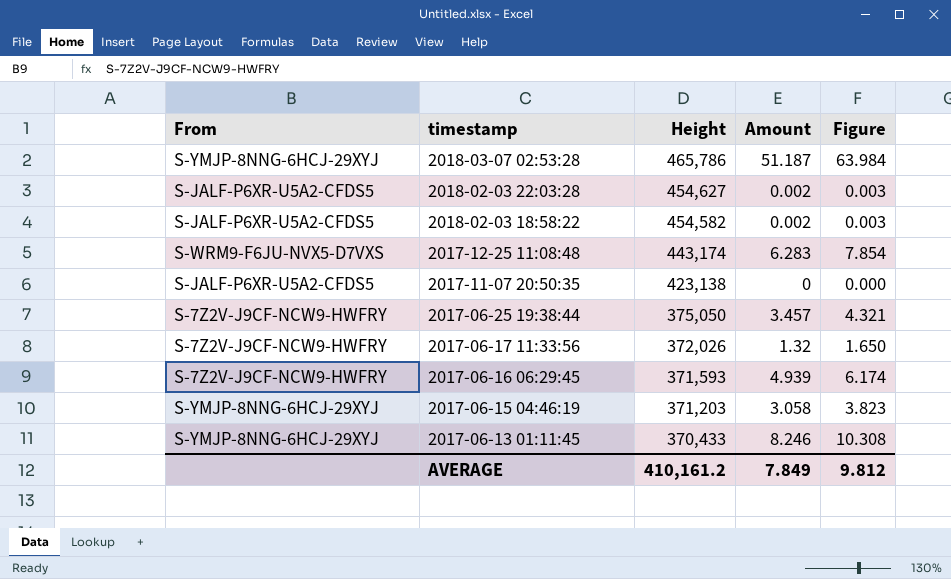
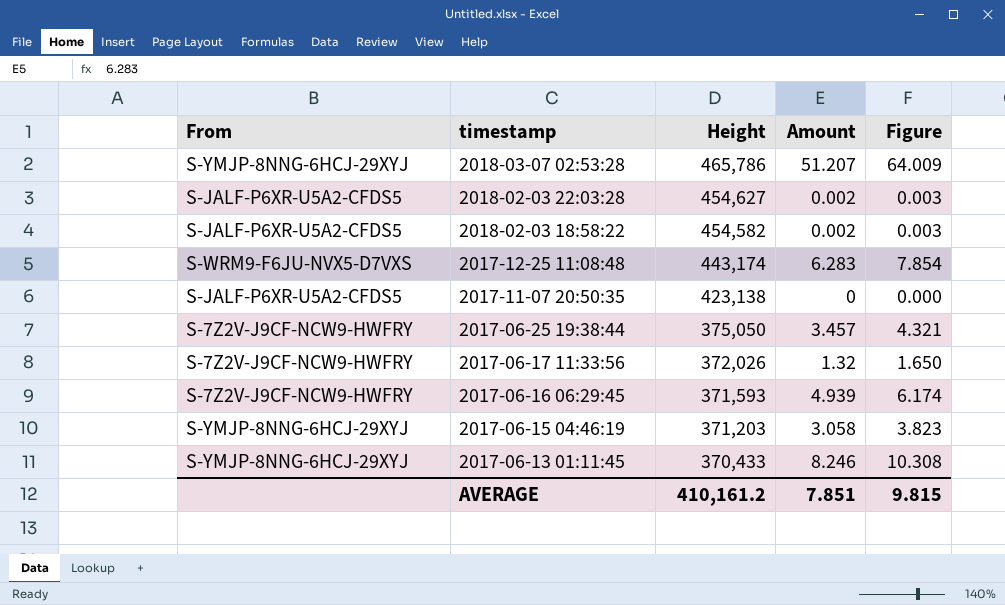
2018-03-07 02:53:28 | Amount: 51.187 -> 51.207
2018-03-07 02:53:28 | Figure: 63.984 -> 64.009
AVERAGE | Amount: 7.849 -> 7.851
AVERAGE | Figure: 9.812 -> 9.815

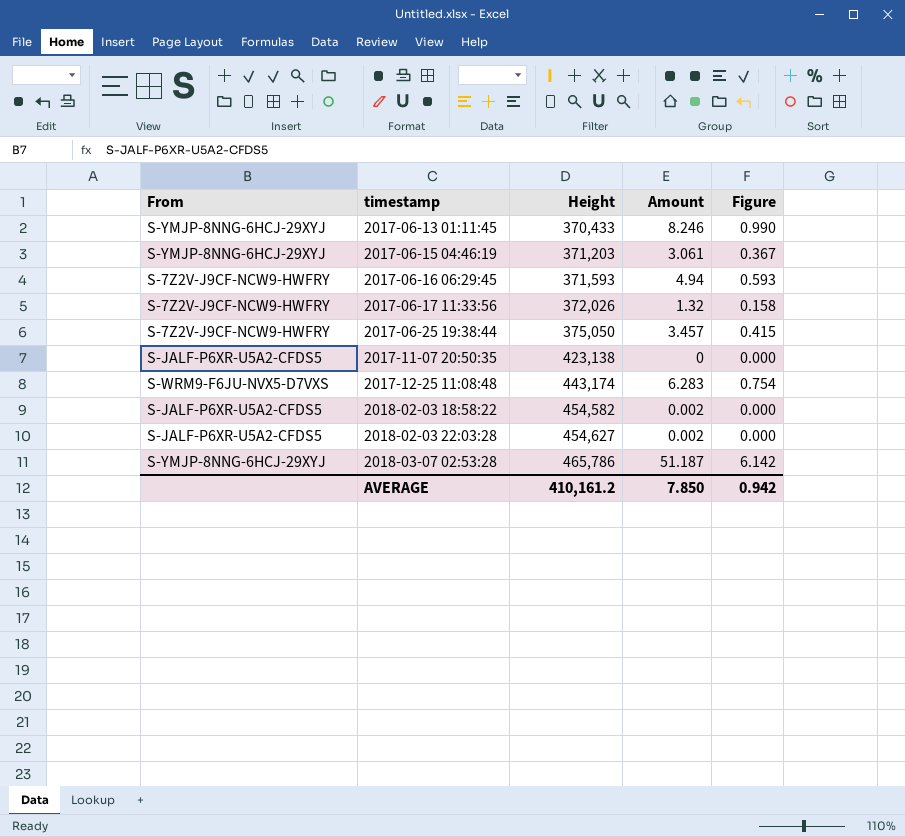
row order: timestamp descending -> timestamp ascending
column Figure | formula: [Amount] * 1.25 -> [Amount] * 0.12
2017-06-15 04:46:19 | Amount: 3.058 -> 3.061
2017-06-16 06:29:45 | Amount: 4.939 -> 4.94
2018-03-07 02:53:28 | Amount: 51.207 -> 51.187
AVERAGE | Amount: 7.851 -> 7.850
AVERAGE | Figure: 9.815 -> 0.942

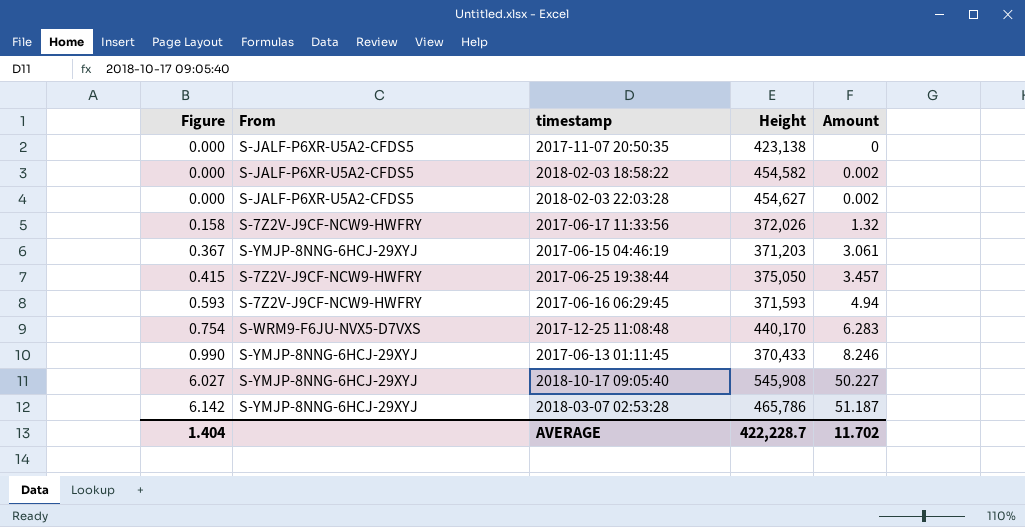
row order: timestamp ascending -> Figure ascending
column Figure | position: 5 -> 1
2017-12-25 11:08:48 | Height: 443,174 -> 440,170
row 2018-10-17 09:05:40: none -> 6.027 | S-YMJP-8NNG-6HCJ-29XYJ | 545,908 | 50.227
AVERAGE | Figure: 0.942 -> 1.404
AVERAGE | Height: 410,161.2 -> 422,228.7
AVERAGE | Amount: 7.850 -> 11.702

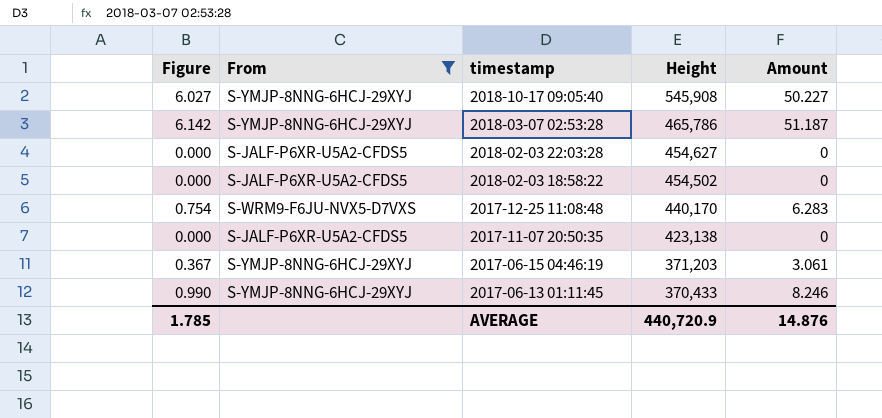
filter: none -> From != S-7Z2V-J9CF-NCW9-HWFRY
row order: Figure ascending -> timestamp descending
2018-02-03 22:03:28 | Amount: 0.002 -> 0
2018-02-03 18:58:22 | Height: 454,582 -> 454,502
2018-02-03 18:58:22 | Amount: 0.002 -> 0
AVERAGE | Figure: 1.404 -> 1.785
AVERAGE | Height: 422,228.7 -> 440,720.9
AVERAGE | Amount: 11.702 -> 14.876

